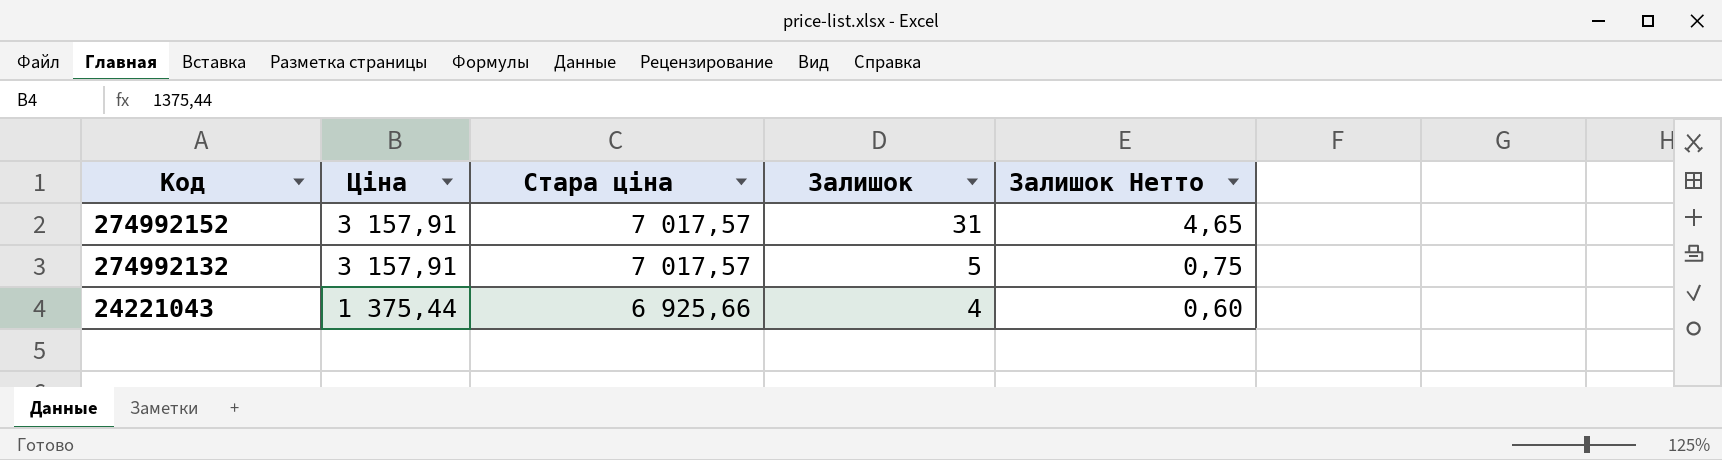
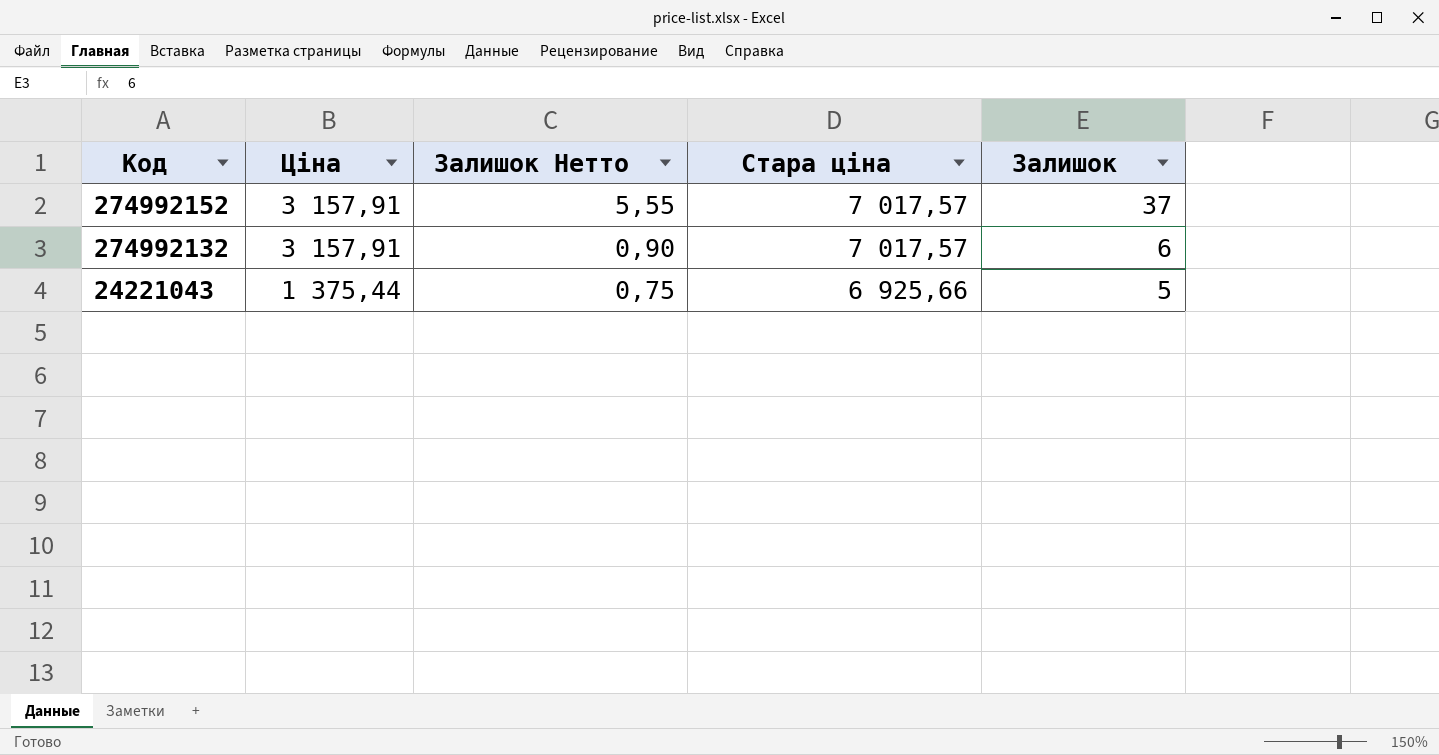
column Залишок Нетто | position: 5 -> 3
274992152 | Залишок Нетто: 4,65 -> 5,55
274992152 | Залишок: 31 -> 37
274992132 | Залишок Нетто: 0,75 -> 0,90
274992132 | Залишок: 5 -> 6
24221043 | Залишок Нетто: 0,60 -> 0,75
24221043 | Залишок: 4 -> 5

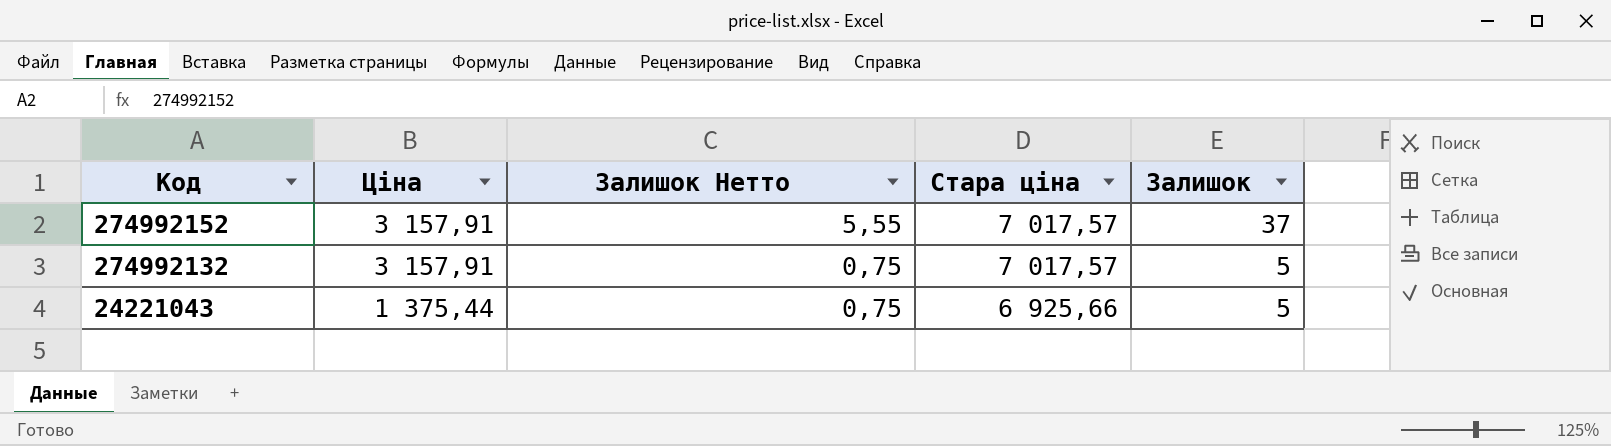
274992132 | Залишок Нетто: 0,90 -> 0,75
274992132 | Залишок: 6 -> 5

